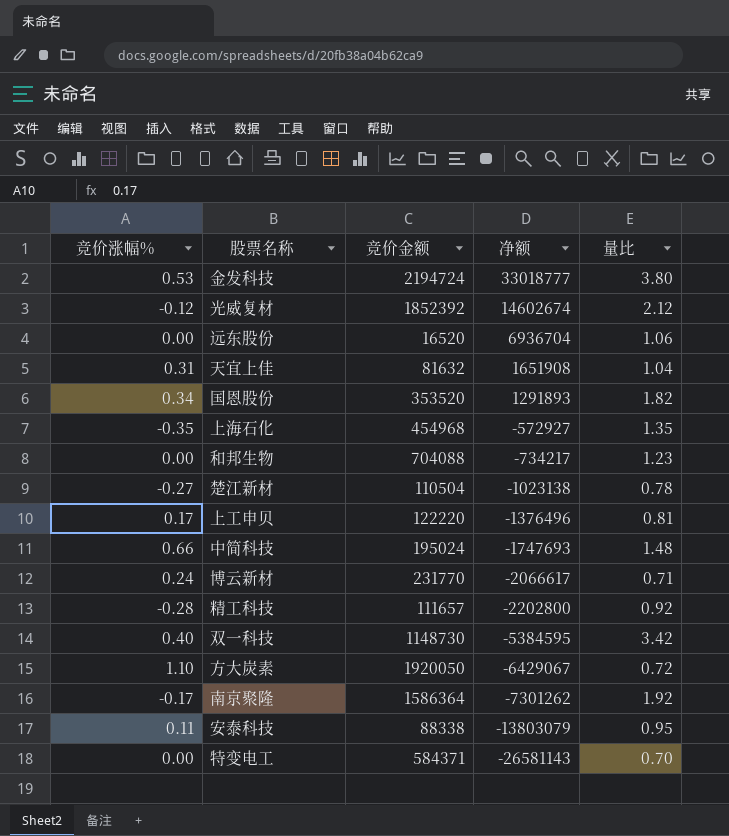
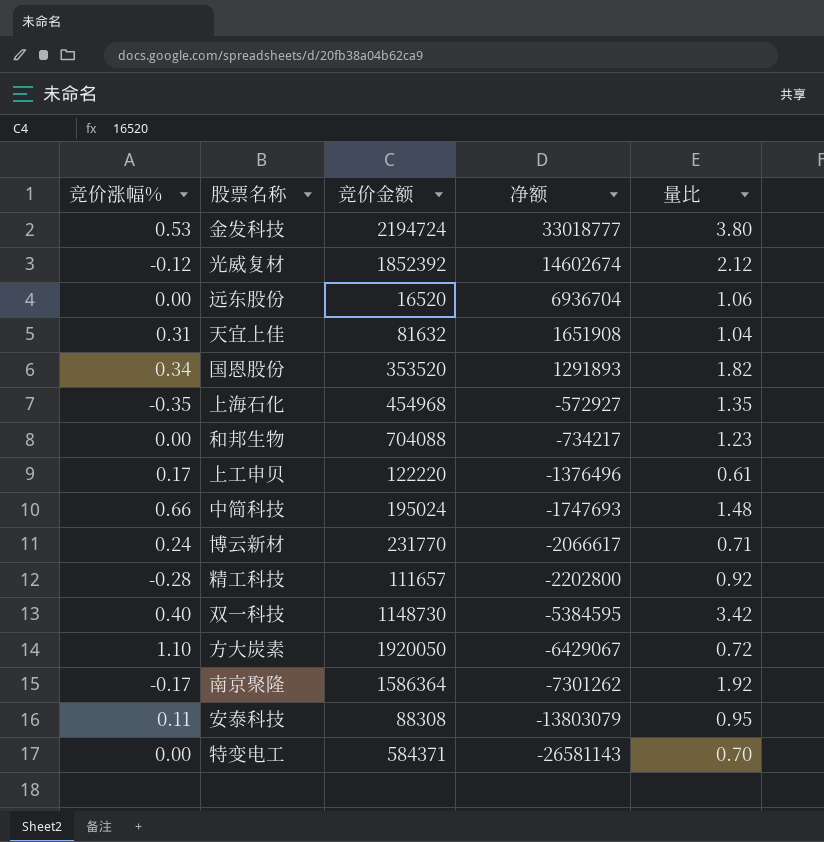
row 楚江新材: -0.27 | 110504 | -1023138 | 0.78 -> none
上工申贝 | 量比: 0.81 -> 0.61
安泰科技 | 竞价金额: 88338 -> 88308

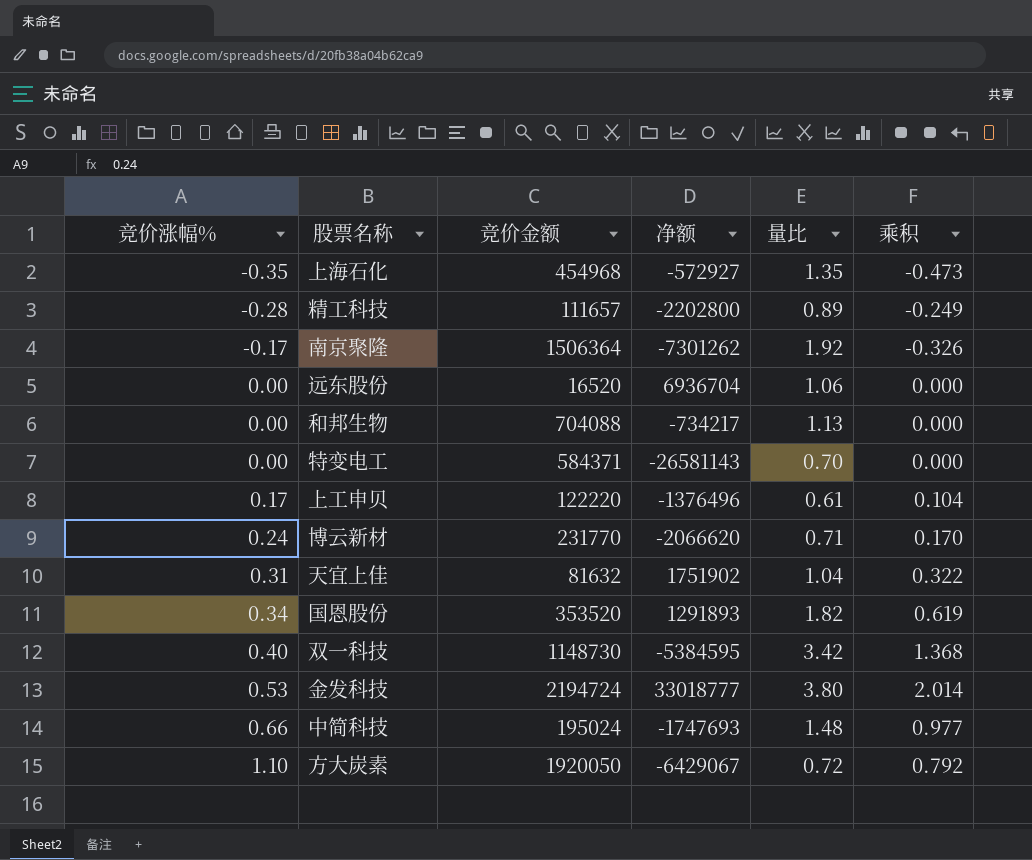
row order: 净额 descending -> 竞价涨幅% ascending
column 乘积 | formula: none -> [竞价涨幅%] * [量比]
row 光威复材: -0.12 | 1852392 | 14602674 | 2.12 -> none
row 安泰科技: 0.11 | 88308 | -13803079 | 0.95 -> none
精工科技 | 量比: 0.92 -> 0.89
南京聚隆 | 竞价金额: 1586364 -> 1506364
和邦生物 | 量比: 1.23 -> 1.13
博云新材 | 净额: -2066617 -> -2066620
天宜上佳 | 净额: 1651908 -> 1751902

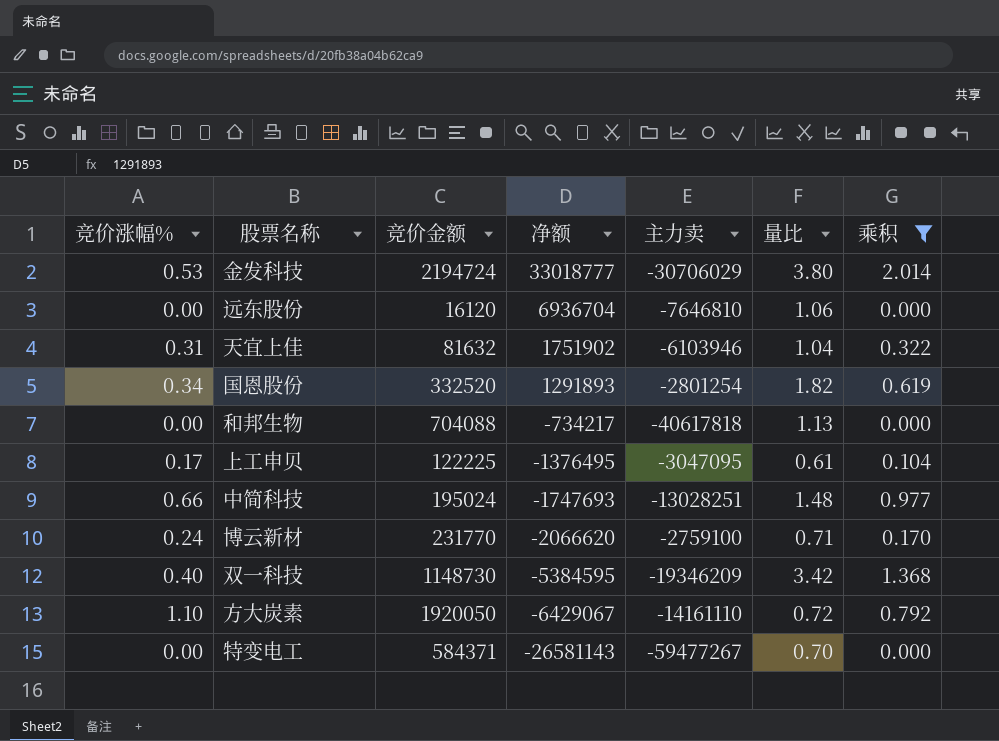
filter: none -> 乘积 >= 0.000
row order: 竞价涨幅% ascending -> 净额 descending
column 主力卖 | position: none -> 5
远东股份 | 竞价金额: 16520 -> 16120
国恩股份 | 竞价金额: 353520 -> 332520
上工申贝 | 竞价金额: 122220 -> 122225
上工申贝 | 净额: -1376496 -> -1376495

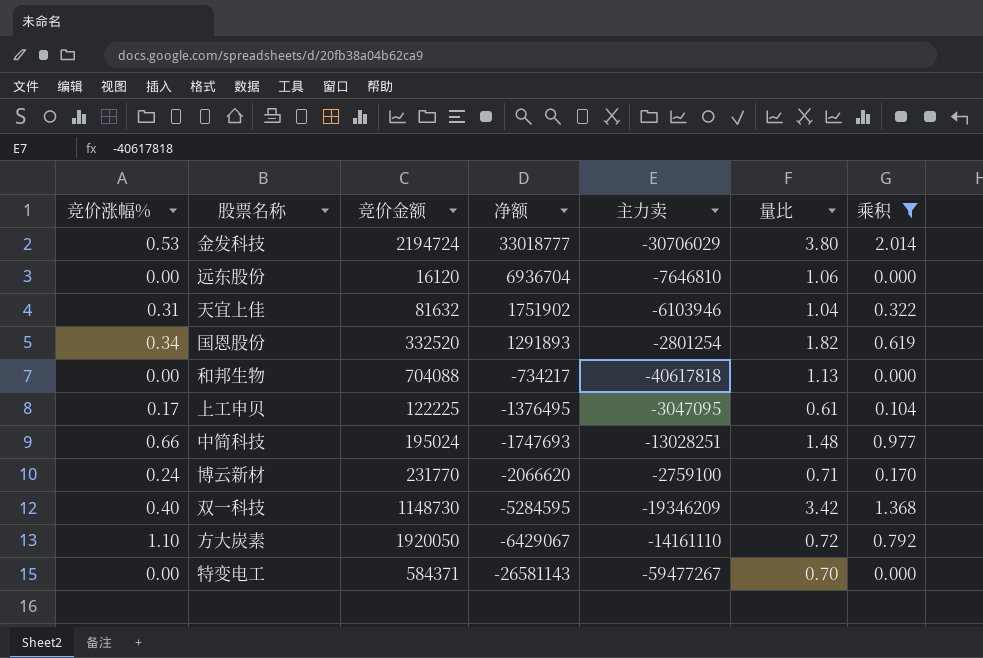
双一科技 | 净额: -5384595 -> -5284595

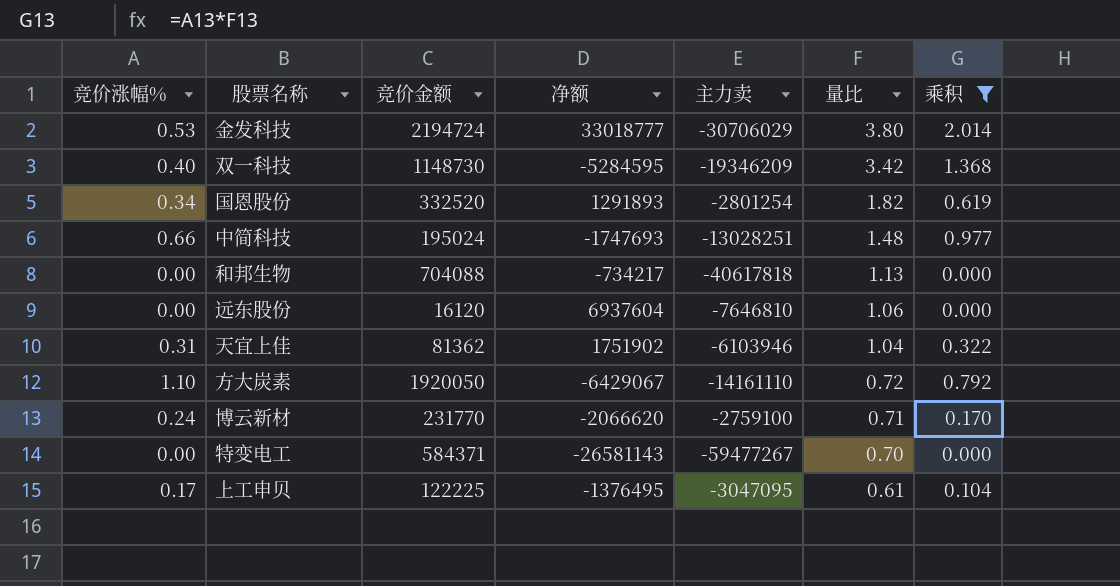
row order: 净额 descending -> 量比 descending
远东股份 | 净额: 6936704 -> 6937604
天宜上佳 | 竞价金额: 81632 -> 81362

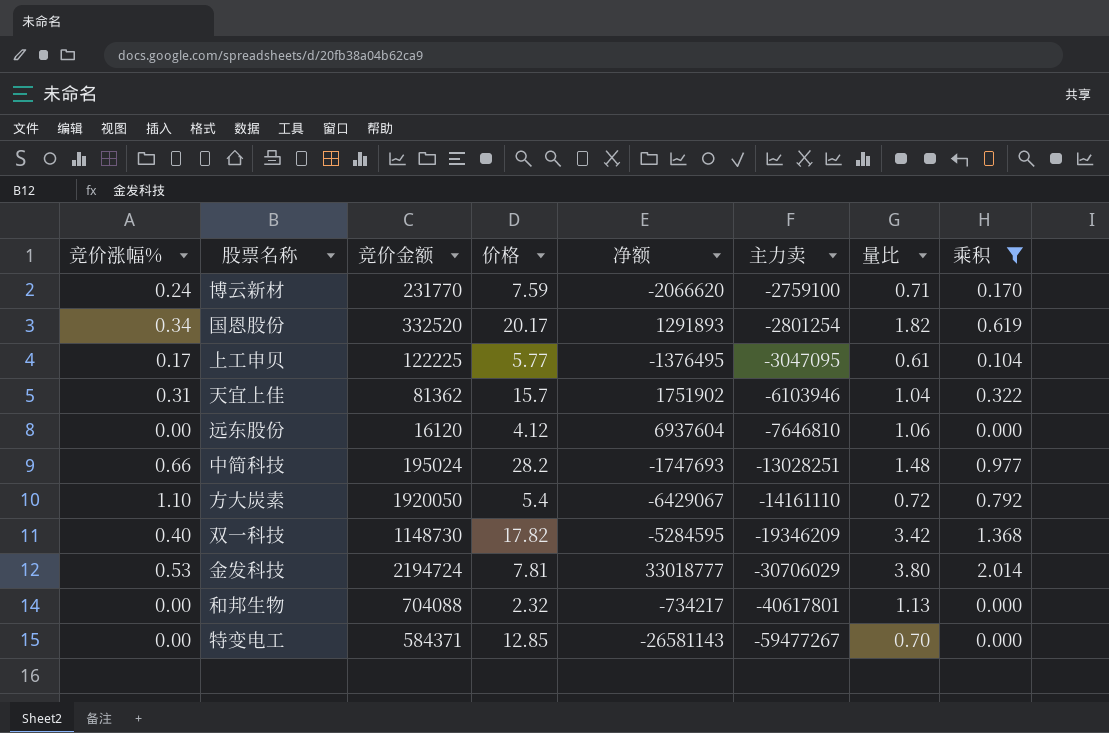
row order: 量比 descending -> 主力卖 descending
column 价格 | position: none -> 4
和邦生物 | 主力卖: -40617818 -> -40617801

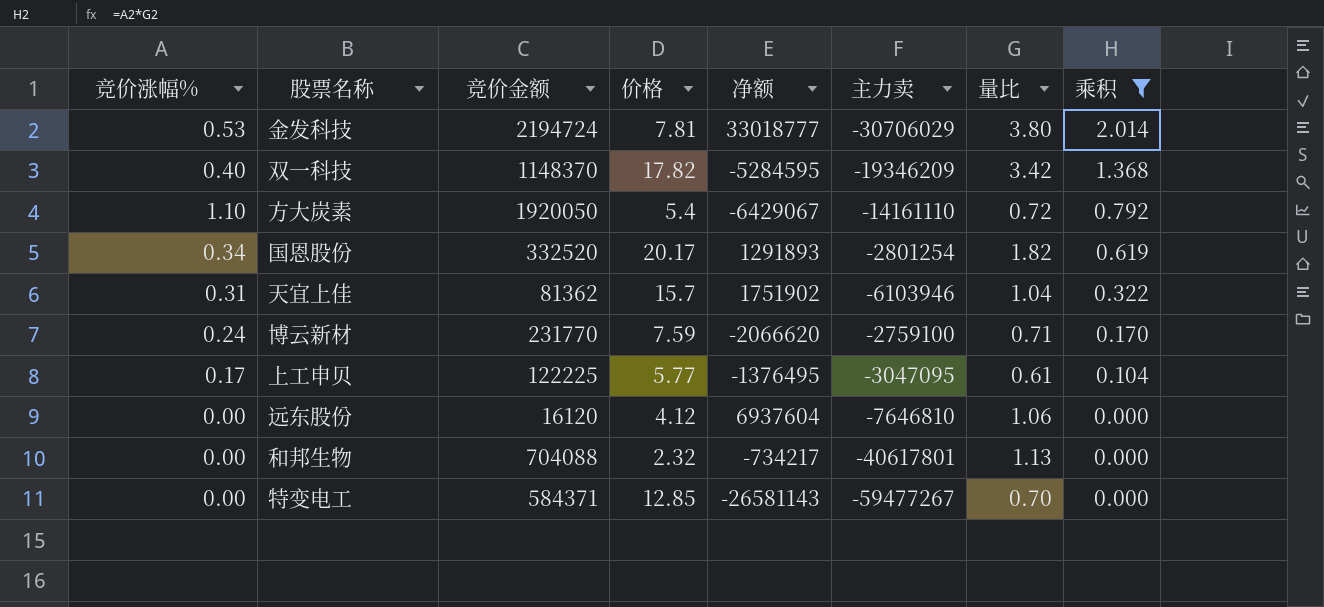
row order: 主力卖 descending -> 乘积 descending
row 中简科技: 0.66 | 195024 | 28.2 | -1747693 | -13028251 | 1.48 | 0.977 -> none
双一科技 | 竞价金额: 1148730 -> 1148370

